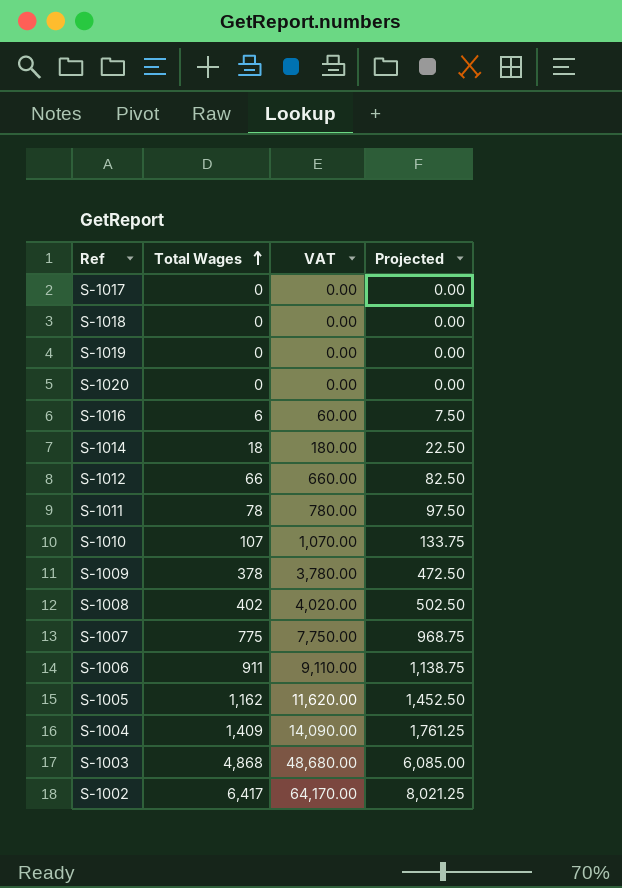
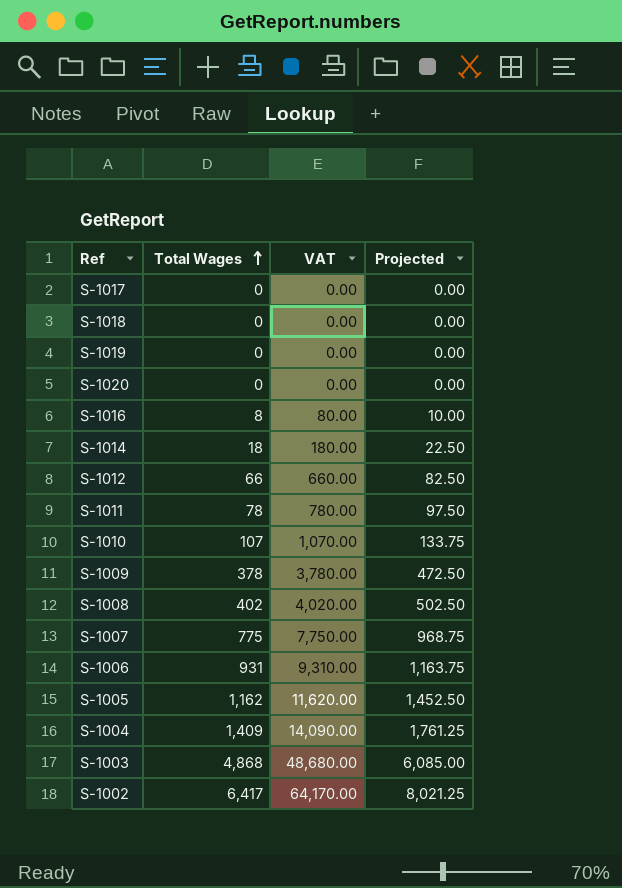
S-1016 | Total Wages: 6 -> 8
S-1016 | VAT: 60.00 -> 80.00
S-1016 | Projected: 7.50 -> 10.00
S-1006 | Total Wages: 911 -> 931
S-1006 | VAT: 9,110.00 -> 9,310.00
S-1006 | Projected: 1,138.75 -> 1,163.75

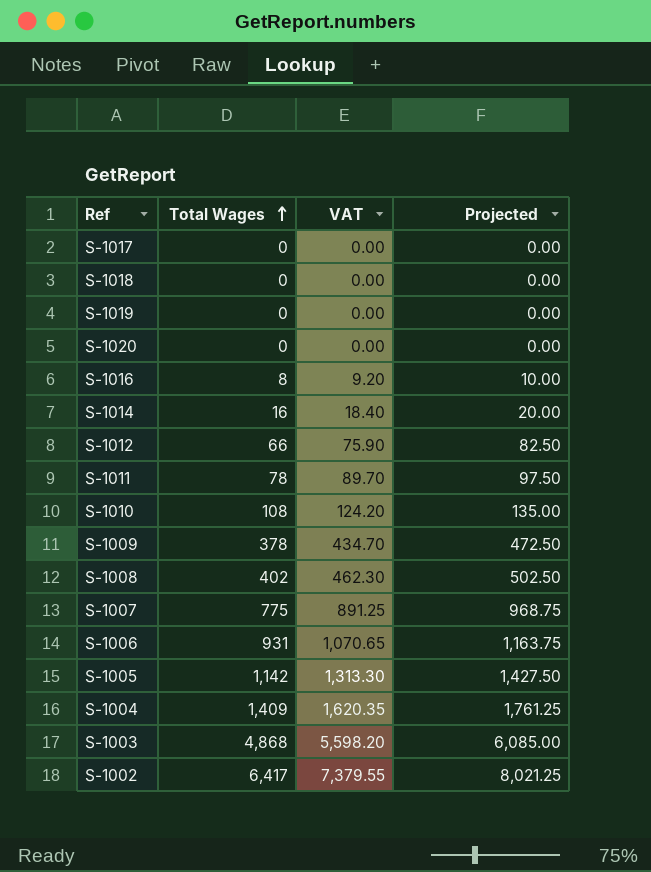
column VAT | formula: [Total Wages] * 10 -> [Total Wages] * 1.15
S-1014 | Total Wages: 18 -> 16
S-1014 | Projected: 22.50 -> 20.00
S-1010 | Total Wages: 107 -> 108
S-1010 | Projected: 133.75 -> 135.00
S-1005 | Total Wages: 1,162 -> 1,142
S-1005 | Projected: 1,452.50 -> 1,427.50

